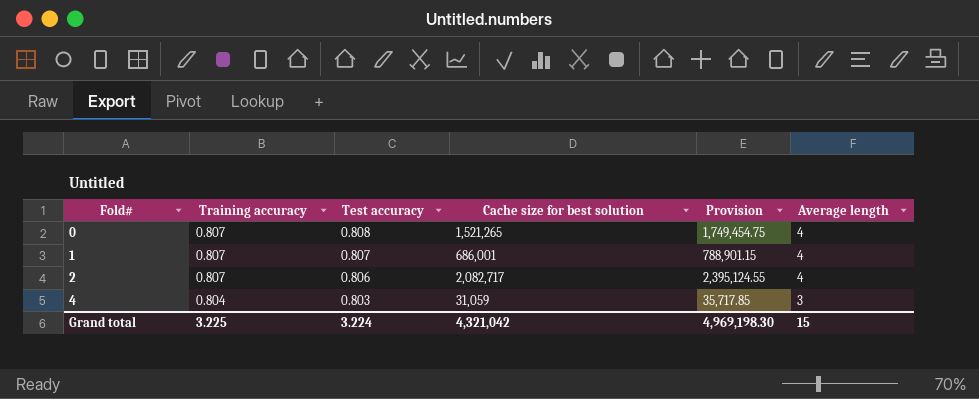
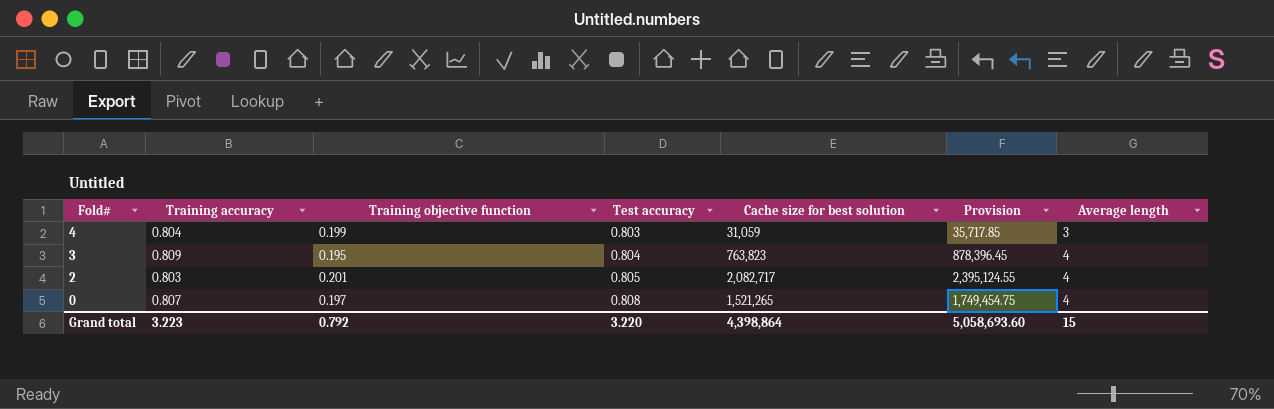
row order: Fold# ascending -> Fold# descending
column Training objective function | position: none -> 3
row 1: 0.807 | 0.807 | 686,001 | 788,901.15 | 4 -> none
row 3: none -> 0.809 | 0.195 | 0.804 | 763,823 | 878,396.45 | 4
2 | Training accuracy: 0.807 -> 0.803
2 | Test accuracy: 0.806 -> 0.805
Grand total | Training accuracy: 3.225 -> 3.223
Grand total | Test accuracy: 3.224 -> 3.220
Grand total | Cache size for best solution: 4,321,042 -> 4,398,864
Grand total | Provision: 4,969,198.30 -> 5,058,693.60

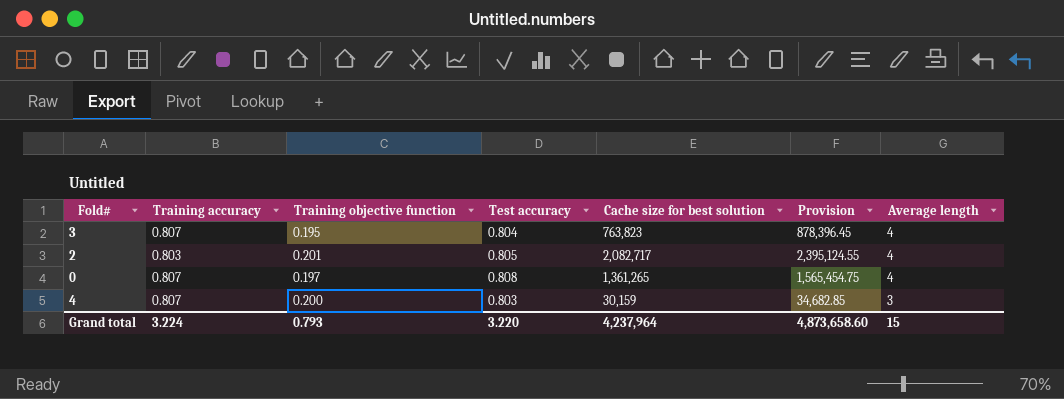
row order: Fold# descending -> Average length descending
3 | Training accuracy: 0.809 -> 0.807
0 | Cache size for best solution: 1,521,265 -> 1,361,265
0 | Provision: 1,749,454.75 -> 1,565,454.75
4 | Training accuracy: 0.804 -> 0.807
4 | Training objective function: 0.199 -> 0.200
4 | Cache size for best solution: 31,059 -> 30,159
4 | Provision: 35,717.85 -> 34,682.85
Grand total | Training accuracy: 3.223 -> 3.224
Grand total | Training objective function: 0.792 -> 0.793
Grand total | Cache size for best solution: 4,398,864 -> 4,237,964
Grand total | Provision: 5,058,693.60 -> 4,873,658.60

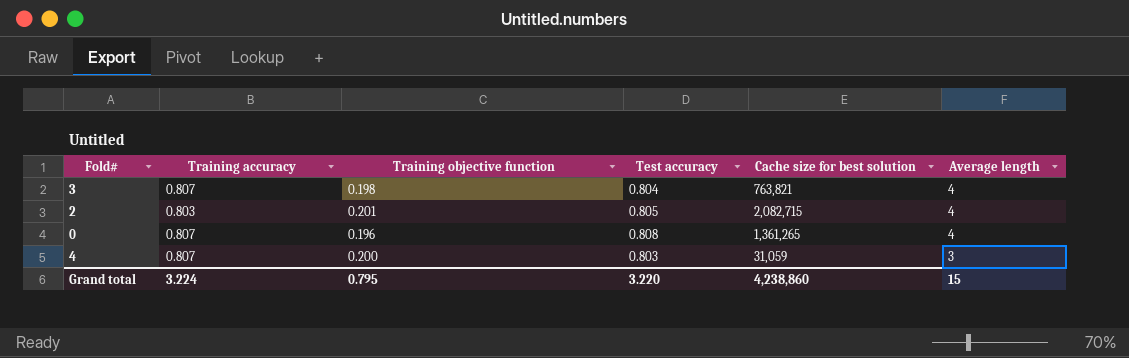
column Provision | formula: [Cache size for best solution] * 1.15 -> none
3 | Training objective function: 0.195 -> 0.198
3 | Cache size for best solution: 763,823 -> 763,821
2 | Cache size for best solution: 2,082,717 -> 2,082,715
0 | Training objective function: 0.197 -> 0.196
4 | Cache size for best solution: 30,159 -> 31,059
Grand total | Training objective function: 0.793 -> 0.795
Grand total | Cache size for best solution: 4,237,964 -> 4,238,860

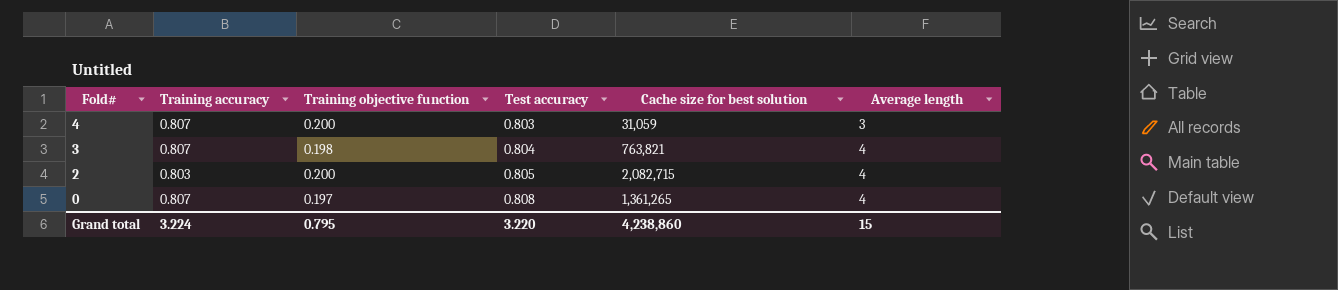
row order: Average length descending -> Fold# descending
2 | Training objective function: 0.201 -> 0.200
0 | Training objective function: 0.196 -> 0.197

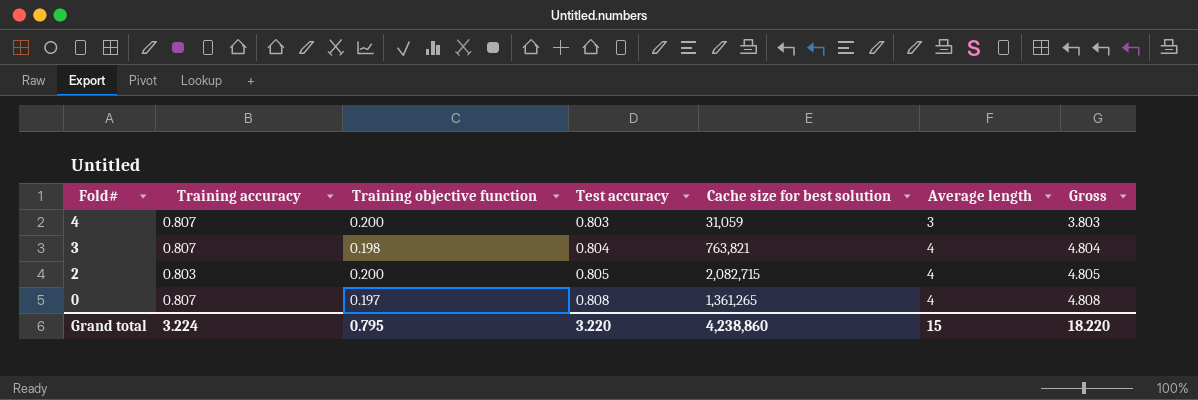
column Gross | formula: none -> [Test accuracy] + [Average length]

